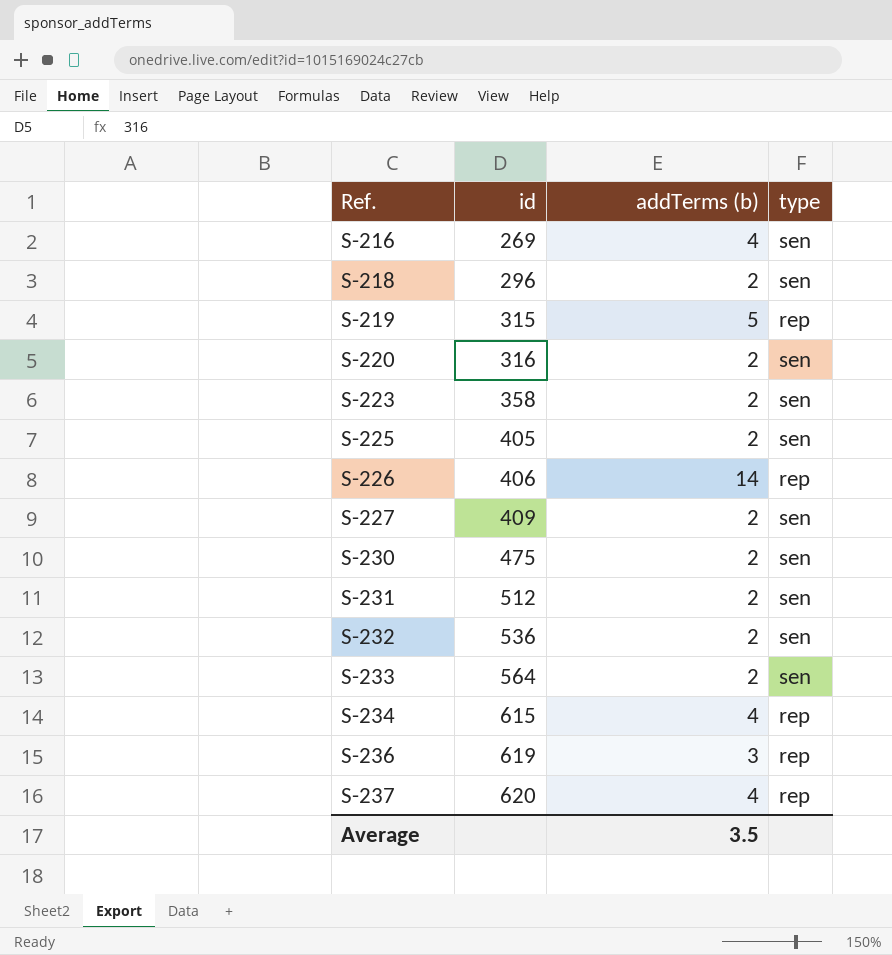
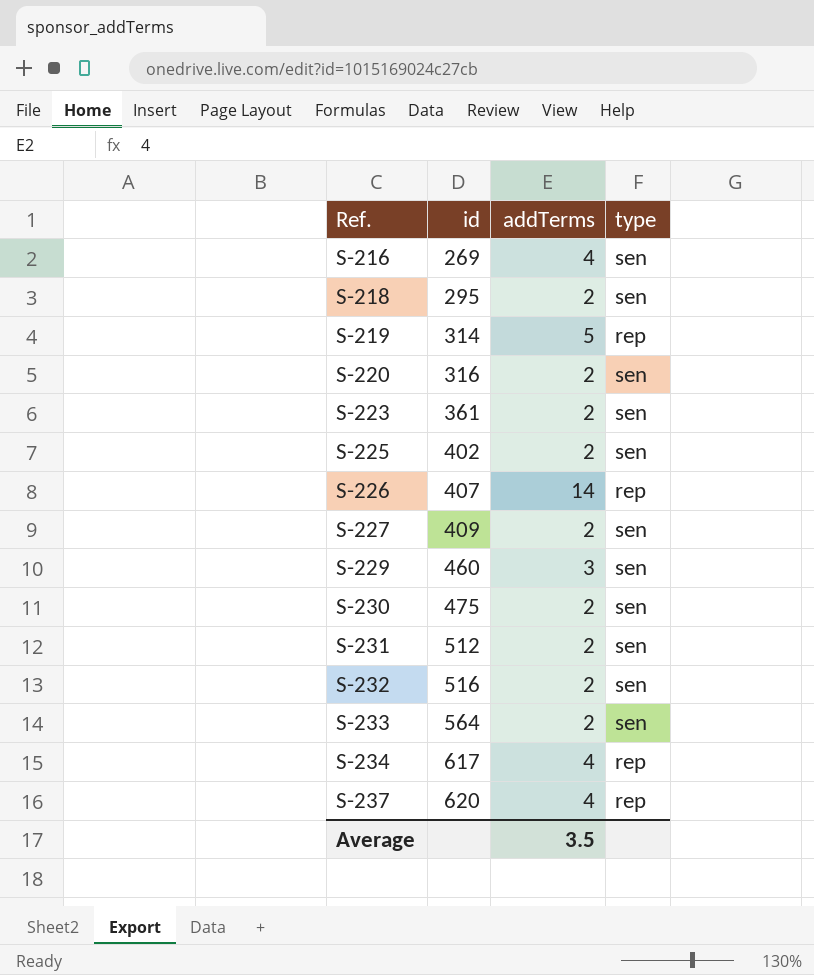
column name: addTerms (b) -> addTerms
row S-236: 619 | 3 | rep -> none
S-218 | id: 296 -> 295
S-219 | id: 315 -> 314
S-223 | id: 358 -> 361
S-225 | id: 405 -> 402
S-226 | id: 406 -> 407
row S-229: none -> 460 | 3 | sen
S-232 | id: 536 -> 516
S-234 | id: 615 -> 617

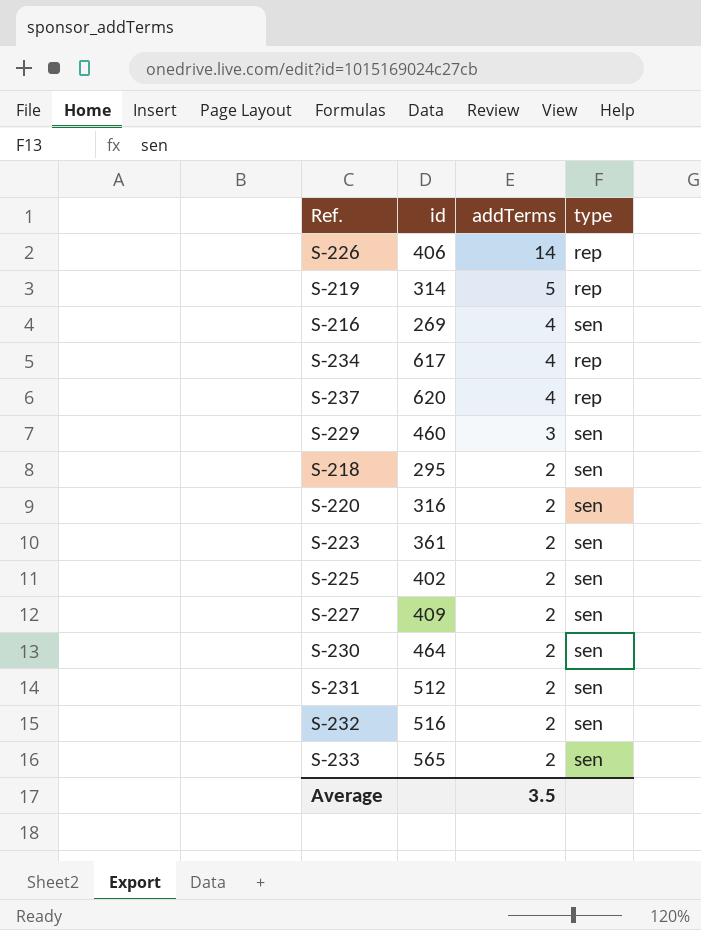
row order: Ref. ascending -> addTerms descending
S-226 | id: 407 -> 406
S-230 | id: 475 -> 464
S-233 | id: 564 -> 565

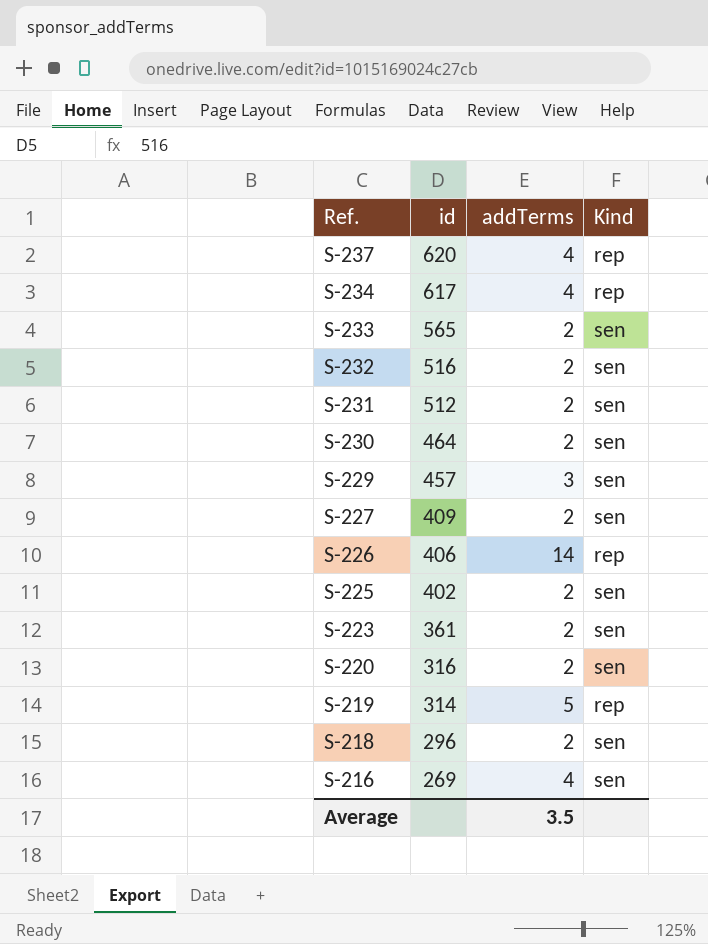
row order: addTerms descending -> Ref. descending
column name: type -> Kind
S-229 | id: 460 -> 457
S-218 | id: 295 -> 296

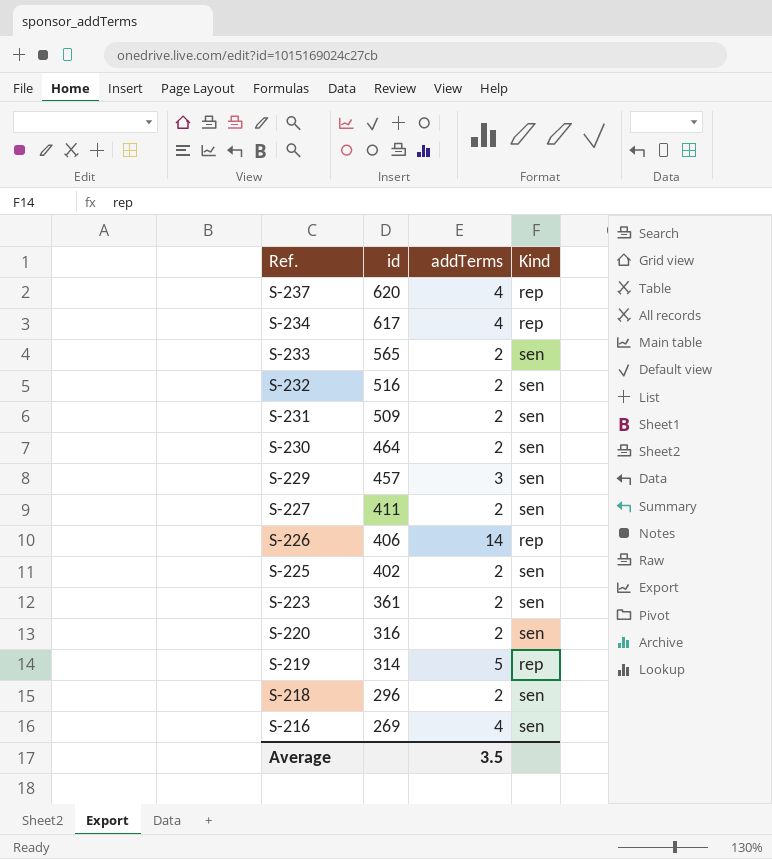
S-231 | id: 512 -> 509
S-227 | id: 409 -> 411

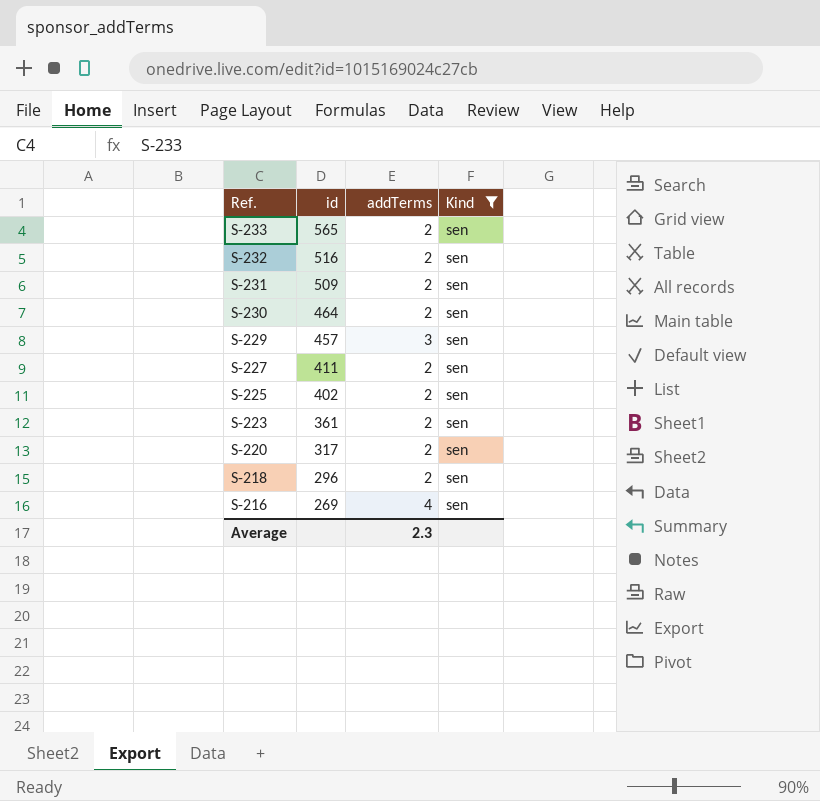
filter: none -> Kind = sen
S-220 | id: 316 -> 317
Average | addTerms: 3.5 -> 2.3

